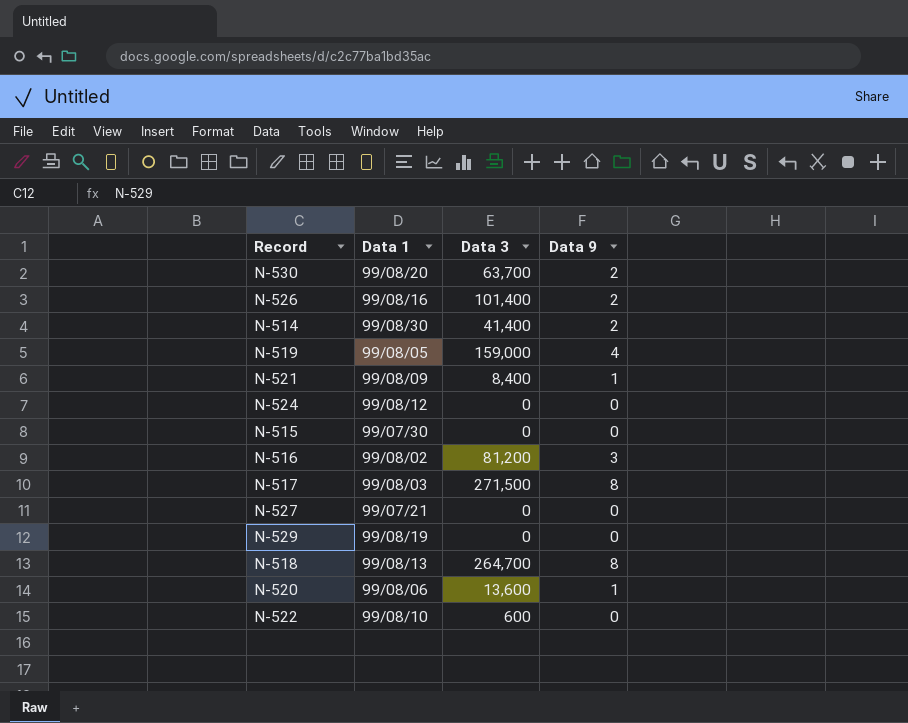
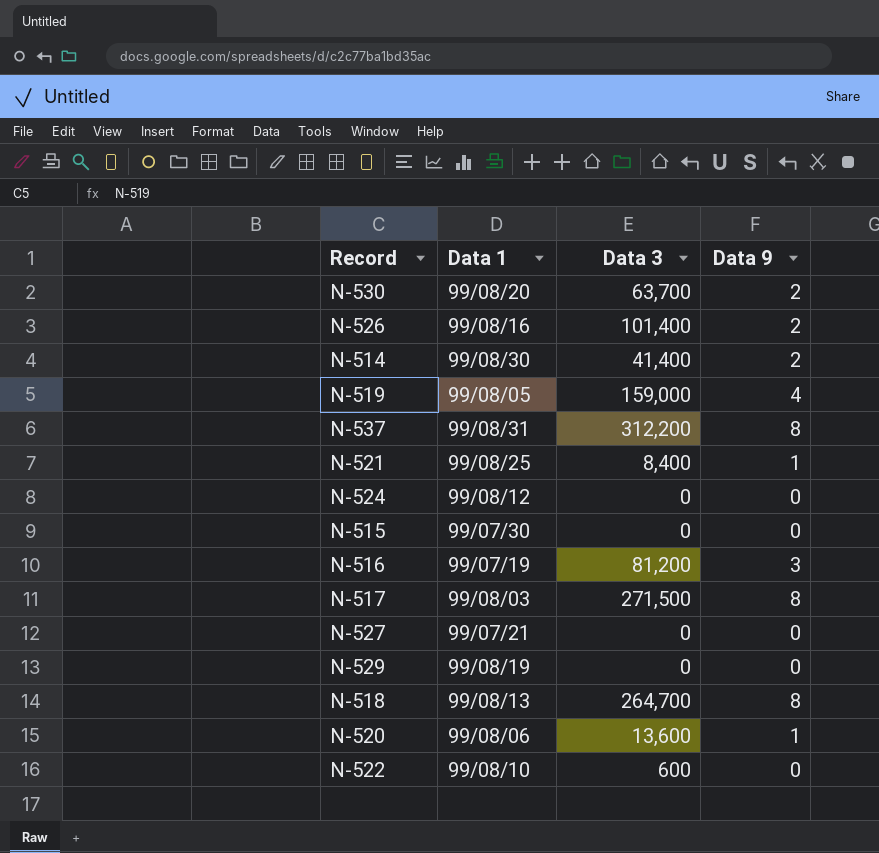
row N-537: none -> 99/08/31 | 312,200 | 8
N-521 | Data 1: 99/08/09 -> 99/08/25
N-516 | Data 1: 99/08/02 -> 99/07/19

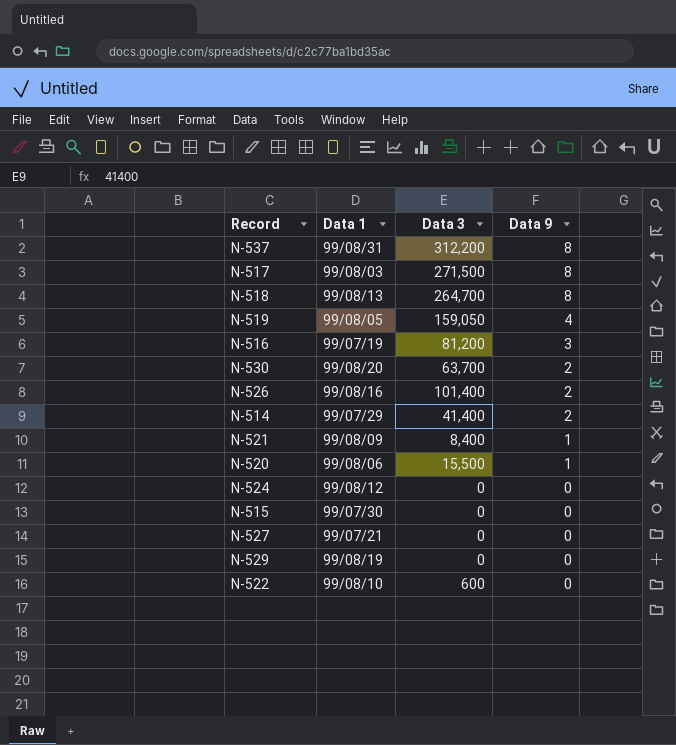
row order: none -> Data 9 descending
N-519 | Data 3: 159,000 -> 159,050
N-514 | Data 1: 99/08/30 -> 99/07/29
N-521 | Data 1: 99/08/25 -> 99/08/09
N-520 | Data 3: 13,600 -> 15,500

